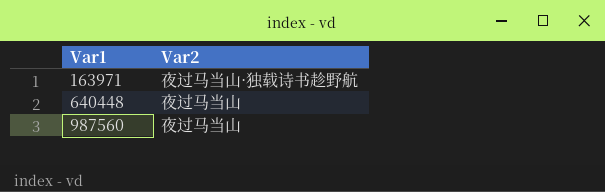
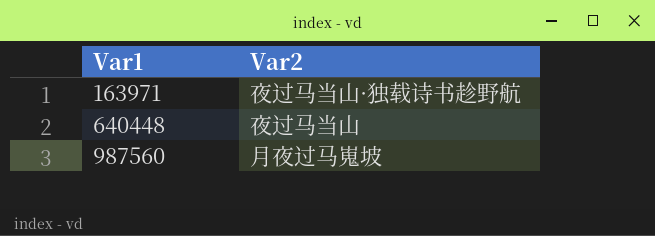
987560 | Var2: 夜过马当山 -> 月夜过马嵬坡

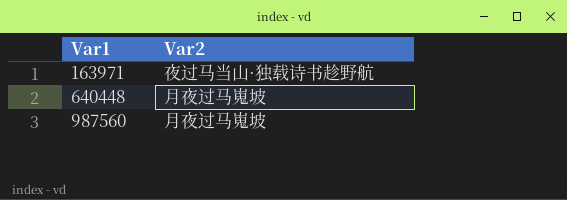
640448 | Var2: 夜过马当山 -> 月夜过马嵬坡

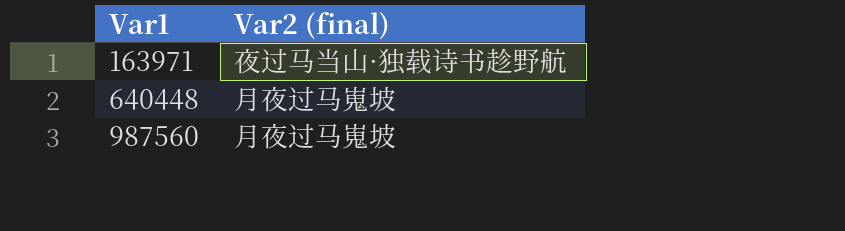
column name: Var2 -> Var2 (final)

